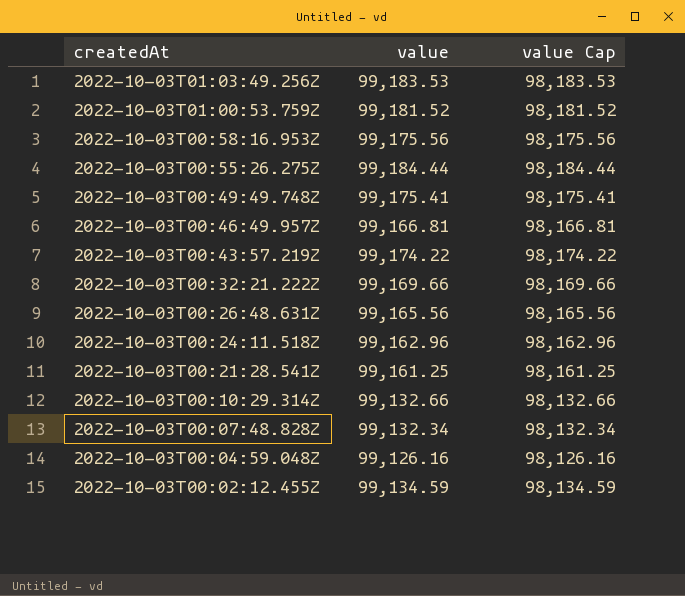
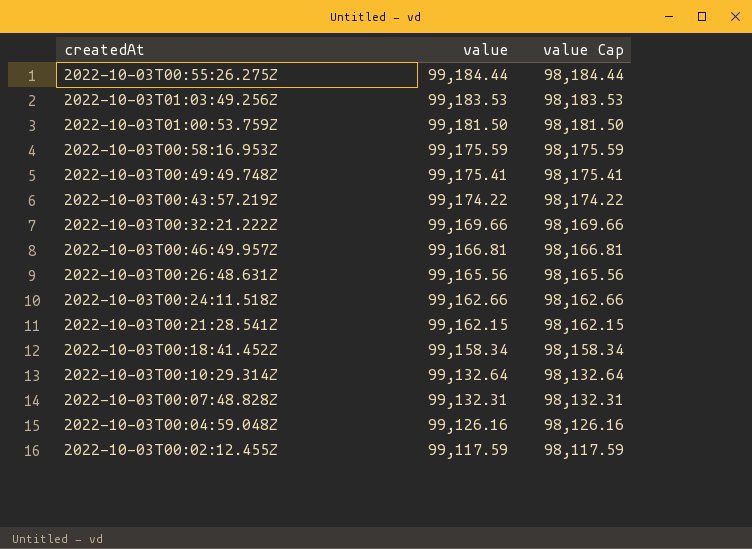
row order: createdAt descending -> value descending
2022-10-03T01:00:53.759Z | value: 99,181.52 -> 99,181.50
2022-10-03T01:00:53.759Z | value Cap: 98,181.52 -> 98,181.50
2022-10-03T00:58:16.953Z | value: 99,175.56 -> 99,175.59
2022-10-03T00:58:16.953Z | value Cap: 98,175.56 -> 98,175.59
2022-10-03T00:24:11.518Z | value: 99,162.96 -> 99,162.66
2022-10-03T00:24:11.518Z | value Cap: 98,162.96 -> 98,162.66
2022-10-03T00:21:28.541Z | value: 99,161.25 -> 99,162.15
2022-10-03T00:21:28.541Z | value Cap: 98,161.25 -> 98,162.15
row 2022-10-03T00:18:41.452Z: none -> 99,158.34 | 98,158.34
2022-10-03T00:10:29.314Z | value: 99,132.66 -> 99,132.64
2022-10-03T00:10:29.314Z | value Cap: 98,132.66 -> 98,132.64
2022-10-03T00:07:48.828Z | value: 99,132.34 -> 99,132.31
2022-10-03T00:07:48.828Z | value Cap: 98,132.34 -> 98,132.31
2022-10-03T00:02:12.455Z | value: 99,134.59 -> 99,117.59
2022-10-03T00:02:12.455Z | value Cap: 98,134.59 -> 98,117.59

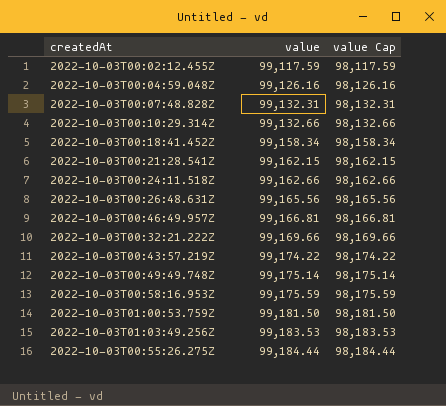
row order: value descending -> value ascending
2022-10-03T00:10:29.314Z | value: 99,132.64 -> 99,132.66
2022-10-03T00:10:29.314Z | value Cap: 98,132.64 -> 98,132.66
2022-10-03T00:49:49.748Z | value: 99,175.41 -> 99,175.14
2022-10-03T00:49:49.748Z | value Cap: 98,175.41 -> 98,175.14

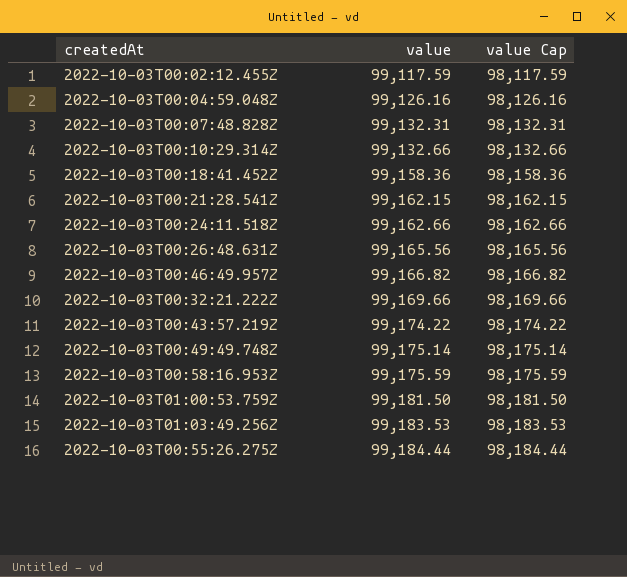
2022-10-03T00:18:41.452Z | value: 99,158.34 -> 99,158.36
2022-10-03T00:18:41.452Z | value Cap: 98,158.34 -> 98,158.36
2022-10-03T00:46:49.957Z | value: 99,166.81 -> 99,166.82
2022-10-03T00:46:49.957Z | value Cap: 98,166.81 -> 98,166.82

